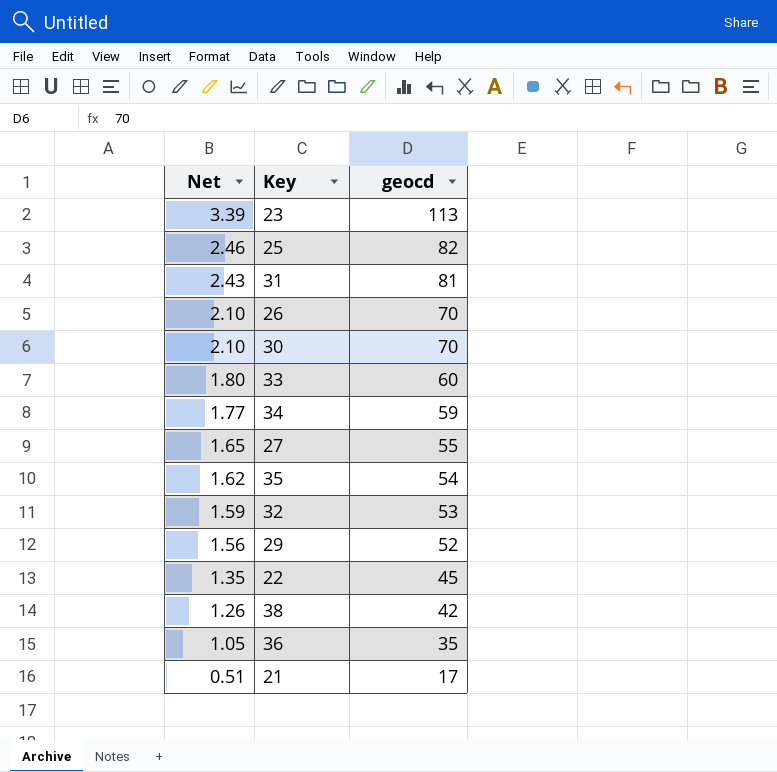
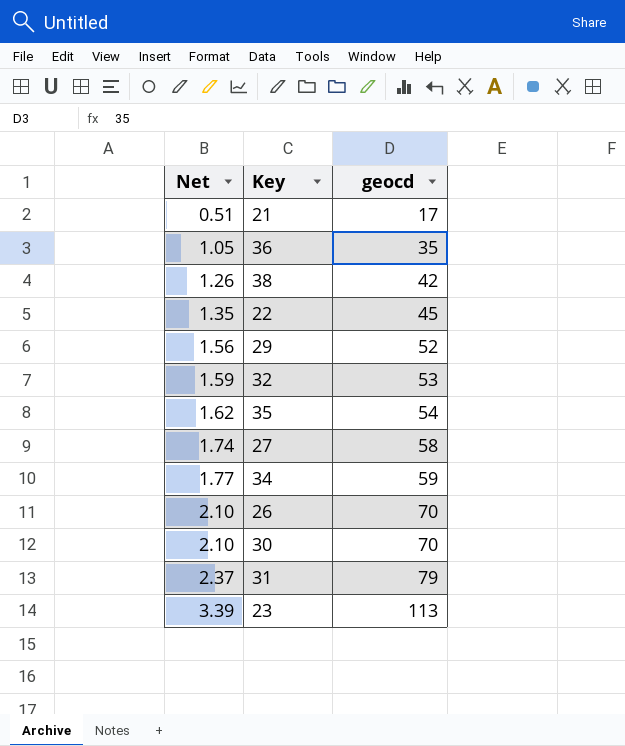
row order: Net descending -> Net ascending
row 25: 2.46 | 82 -> none
row 33: 1.80 | 60 -> none
27 | Net: 1.65 -> 1.74
27 | geocd: 55 -> 58
31 | Net: 2.43 -> 2.37
31 | geocd: 81 -> 79

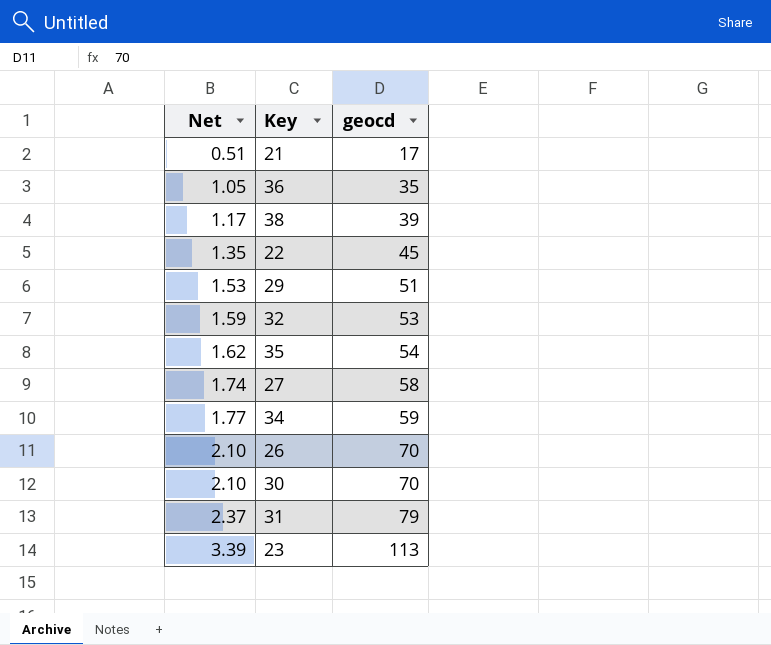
38 | Net: 1.26 -> 1.17
38 | geocd: 42 -> 39
29 | Net: 1.56 -> 1.53
29 | geocd: 52 -> 51

